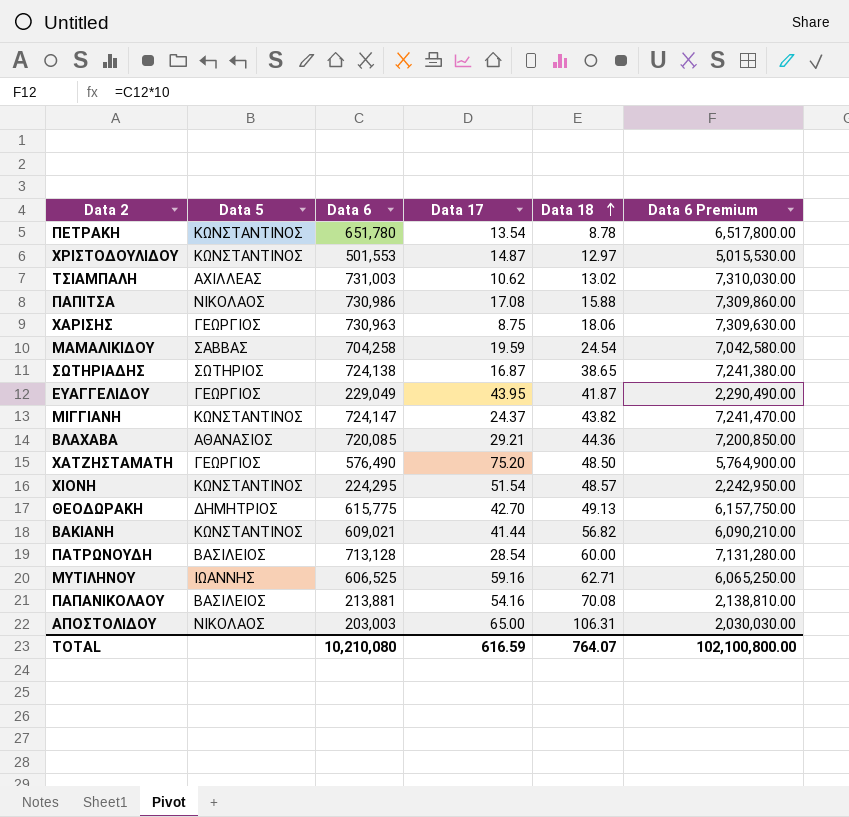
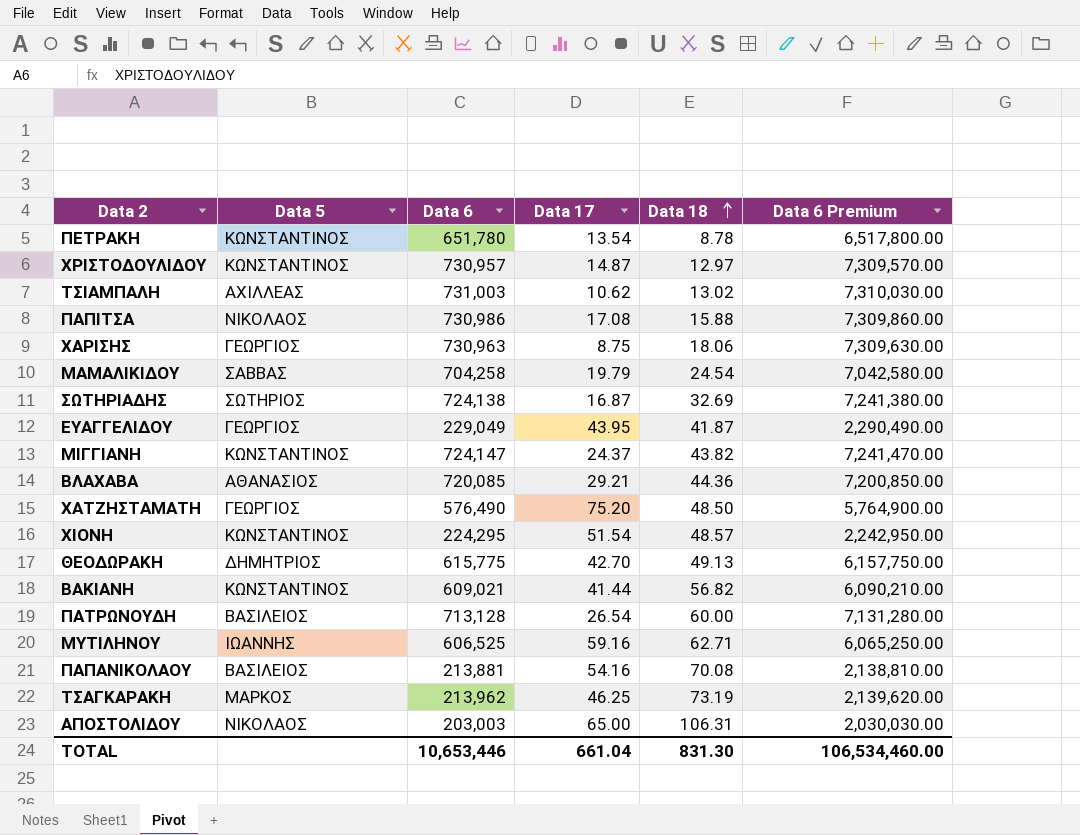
ΧΡΙΣΤΟΔΟΥΛΙΔΟΥ | Data 6: 501,553 -> 730,957
ΧΡΙΣΤΟΔΟΥΛΙΔΟΥ | Data 6 Premium: 5,015,530.00 -> 7,309,570.00
ΜΑΜΑΛΙΚΙΔΟΥ | Data 17: 19.59 -> 19.79
ΣΩΤΗΡΙΑΔΗΣ | Data 18: 38.65 -> 32.69
ΠΑΤΡΩΝΟΥΔΗ | Data 17: 28.54 -> 26.54
row ΤΣΑΓΚΑΡΑΚΗ: none -> ΜΑΡΚΟΣ | 213,962 | 46.25 | 73.19 | 2,139,620.00
TOTAL | Data 6: 10,210,080 -> 10,653,446
TOTAL | Data 17: 616.59 -> 661.04
TOTAL | Data 18: 764.07 -> 831.30
TOTAL | Data 6 Premium: 102,100,800.00 -> 106,534,460.00

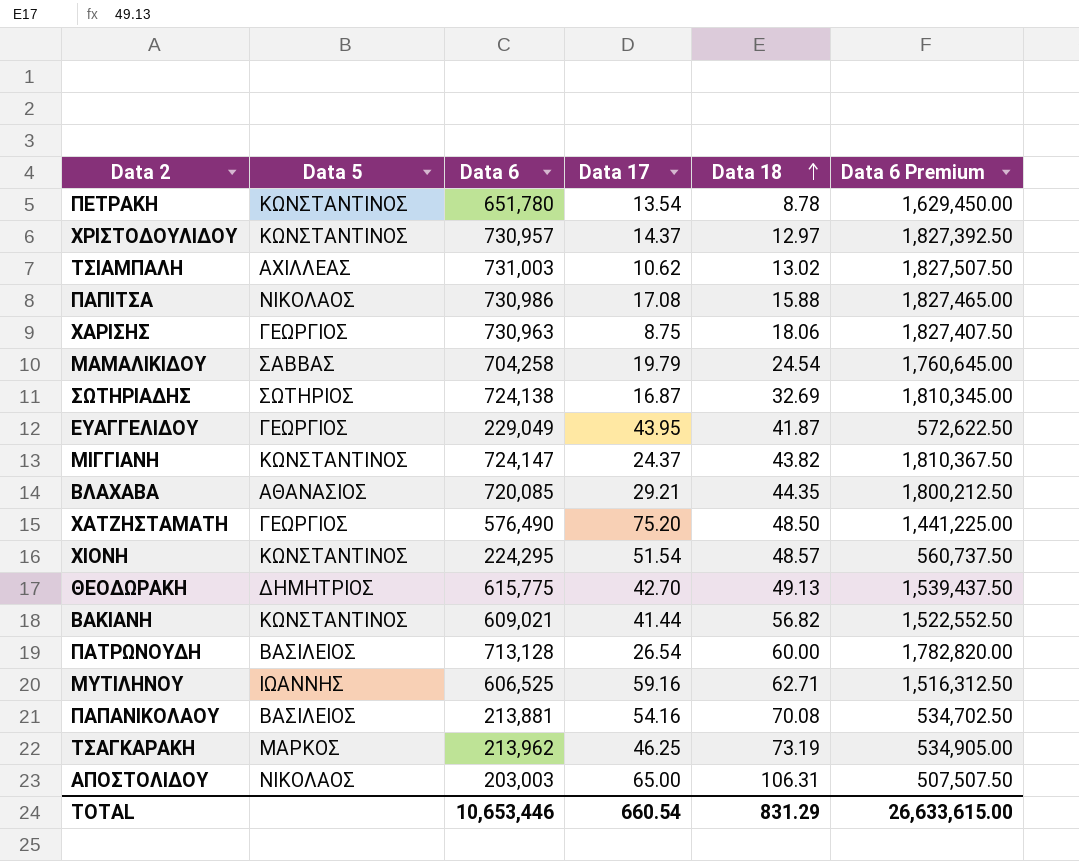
column Data 6 Premium | formula: [Data 6] * 10 -> [Data 6] * 2.5
ΧΡΙΣΤΟΔΟΥΛΙΔΟΥ | Data 17: 14.87 -> 14.37
ΒΛΑΧΑΒΑ | Data 18: 44.36 -> 44.35
TOTAL | Data 17: 661.04 -> 660.54
TOTAL | Data 18: 831.30 -> 831.29
TOTAL | Data 6 Premium: 106,534,460.00 -> 26,633,615.00

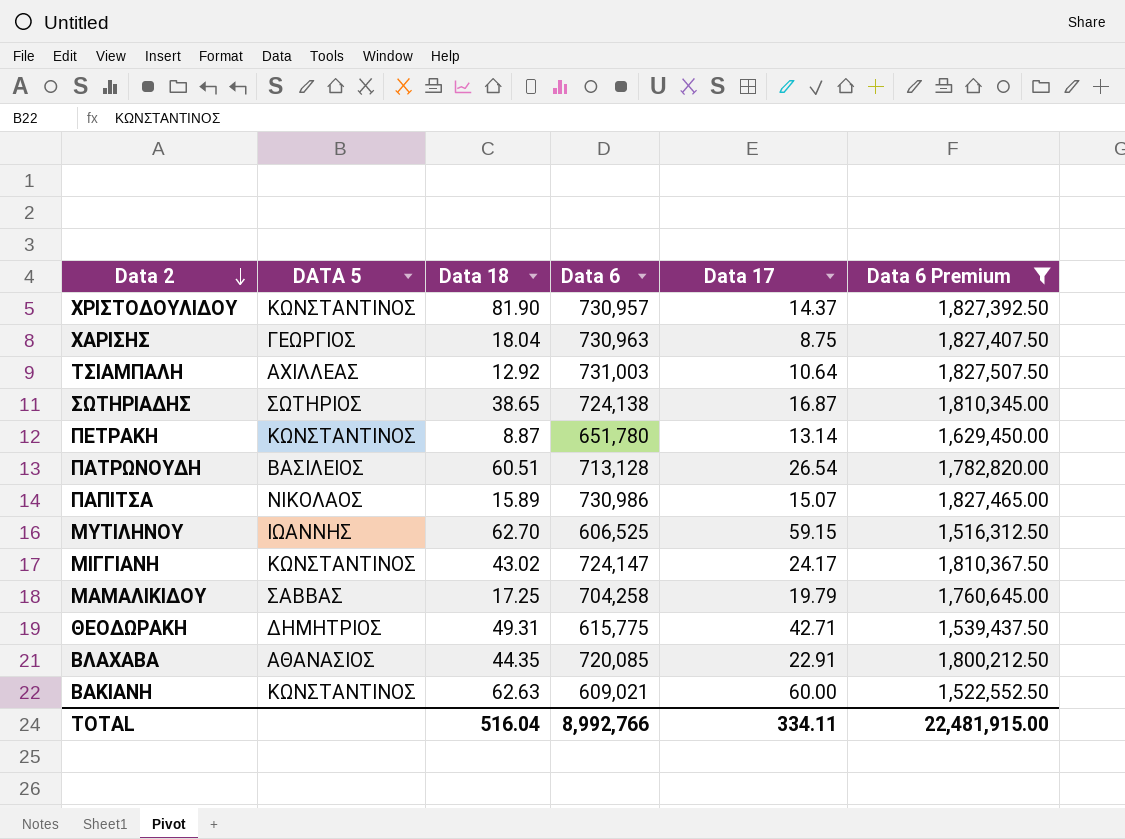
filter: none -> Data 6 Premium >= 1,516,312.50
row order: Data 18 ascending -> Data 2 descending
column name: Data 5 -> DATA 5
column Data 18 | position: 5 -> 3
ΧΡΙΣΤΟΔΟΥΛΙΔΟΥ | Data 18: 12.97 -> 81.90
ΧΑΡΙΣΗΣ | Data 18: 18.06 -> 18.04
ΤΣΙΑΜΠΑΛΗ | Data 18: 13.02 -> 12.92
ΤΣΙΑΜΠΑΛΗ | Data 17: 10.62 -> 10.64
ΣΩΤΗΡΙΑΔΗΣ | Data 18: 32.69 -> 38.65
ΠΕΤΡΑΚΗ | Data 18: 8.78 -> 8.87
ΠΕΤΡΑΚΗ | Data 17: 13.54 -> 13.14
ΠΑΤΡΩΝΟΥΔΗ | Data 18: 60.00 -> 60.51
ΠΑΠΙΤΣΑ | Data 18: 15.88 -> 15.89
ΠΑΠΙΤΣΑ | Data 17: 17.08 -> 15.07
ΜΥΤΙΛΗΝΟΥ | Data 18: 62.71 -> 62.70
ΜΥΤΙΛΗΝΟΥ | Data 17: 59.16 -> 59.15
ΜΙΓΓΙΑΝΗ | Data 18: 43.82 -> 43.02
ΜΙΓΓΙΑΝΗ | Data 17: 24.37 -> 24.17
ΜΑΜΑΛΙΚΙΔΟΥ | Data 18: 24.54 -> 17.25
ΘΕΟΔΩΡΑΚΗ | Data 18: 49.13 -> 49.31
ΘΕΟΔΩΡΑΚΗ | Data 17: 42.70 -> 42.71
ΒΛΑΧΑΒΑ | Data 17: 29.21 -> 22.91
ΒΑΚΙΑΝΗ | Data 18: 56.82 -> 62.63
ΒΑΚΙΑΝΗ | Data 17: 41.44 -> 60.00
TOTAL | Data 18: 831.29 -> 516.04
TOTAL | Data 6: 10,653,446 -> 8,992,766
TOTAL | Data 17: 660.54 -> 334.11
TOTAL | Data 6 Premium: 26,633,615.00 -> 22,481,915.00

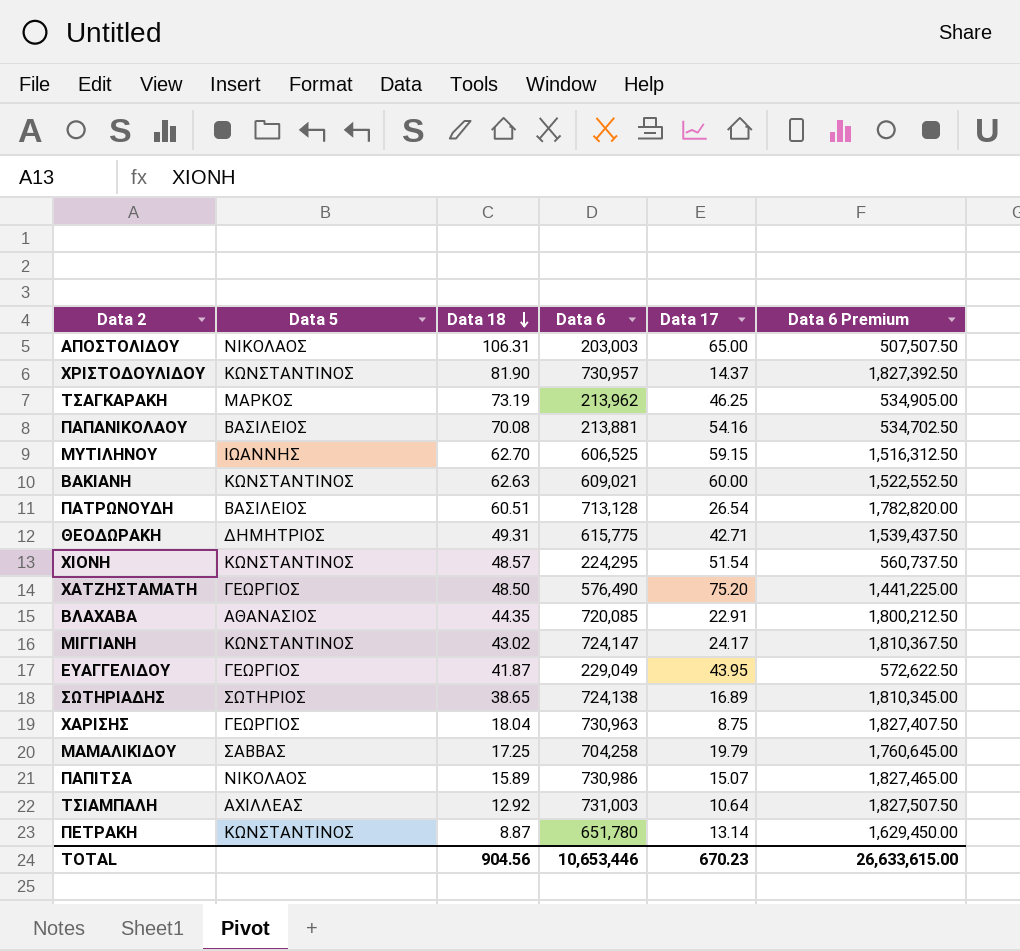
filter: Data 6 Premium >= 1,516,312.50 -> none
row order: Data 2 descending -> Data 18 descending
column name: DATA 5 -> Data 5
ΣΩΤΗΡΙΑΔΗΣ | Data 17: 16.87 -> 16.89
TOTAL | Data 18: 516.04 -> 904.56
TOTAL | Data 6: 8,992,766 -> 10,653,446
TOTAL | Data 17: 334.11 -> 670.23
TOTAL | Data 6 Premium: 22,481,915.00 -> 26,633,615.00

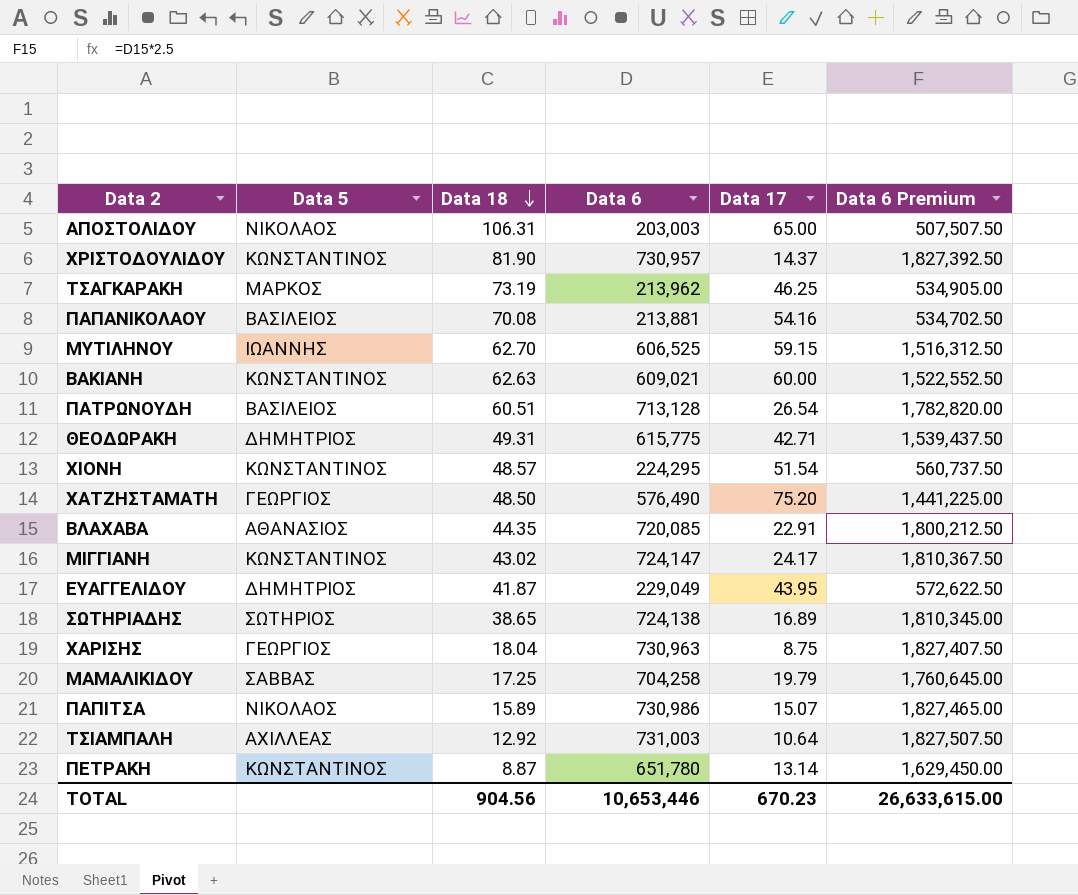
ΕΥΑΓΓΕΛΙΔΟΥ | Data 5: ΓΕΩΡΓΙΟΣ -> ΔΗΜΗΤΡΙΟΣ

